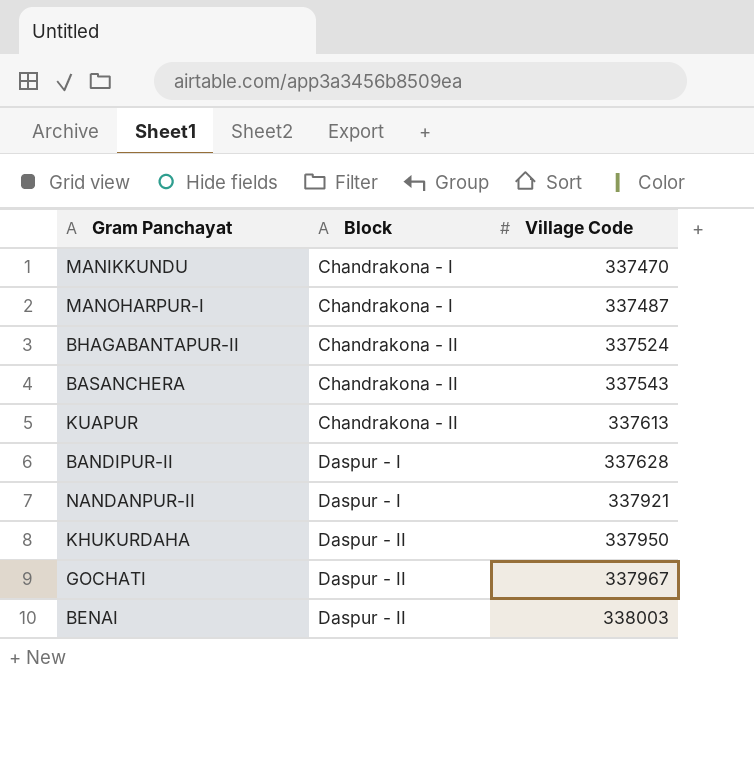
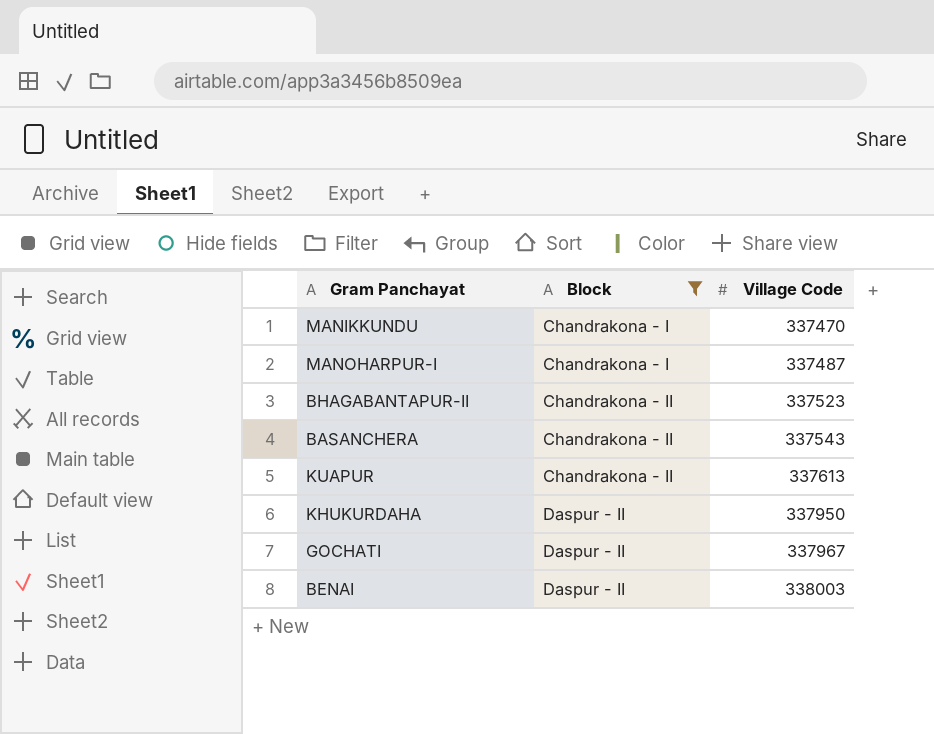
filter: none -> Block != Daspur - I
BHAGABANTAPUR-II | Village Code: 337524 -> 337523

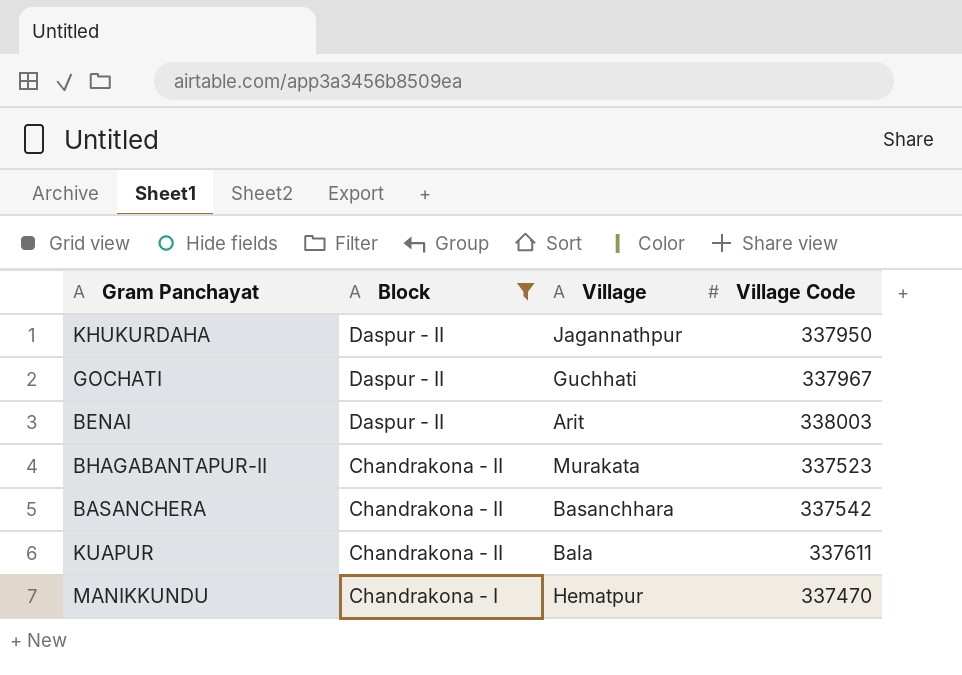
row order: Block ascending -> Block descending
column Village | position: none -> 3
row MANOHARPUR-I: Chandrakona - I | 337487 -> none
BASANCHERA | Village Code: 337543 -> 337542
KUAPUR | Village Code: 337613 -> 337611

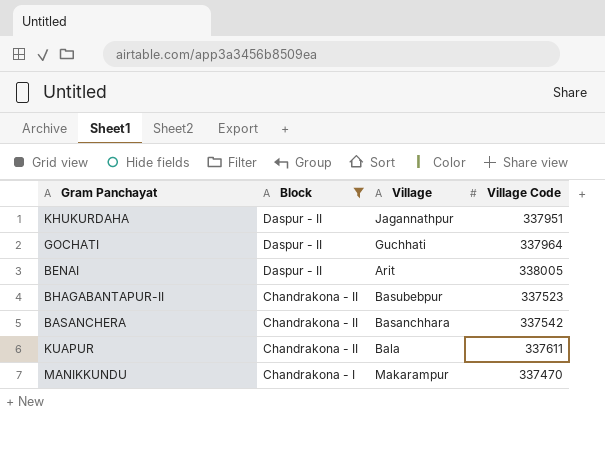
KHUKURDAHA | Village Code: 337950 -> 337951
GOCHATI | Village Code: 337967 -> 337964
BENAI | Village Code: 338003 -> 338005
BHAGABANTAPUR-II | Village: Murakata -> Basubebpur
MANIKKUNDU | Village: Hematpur -> Makarampur

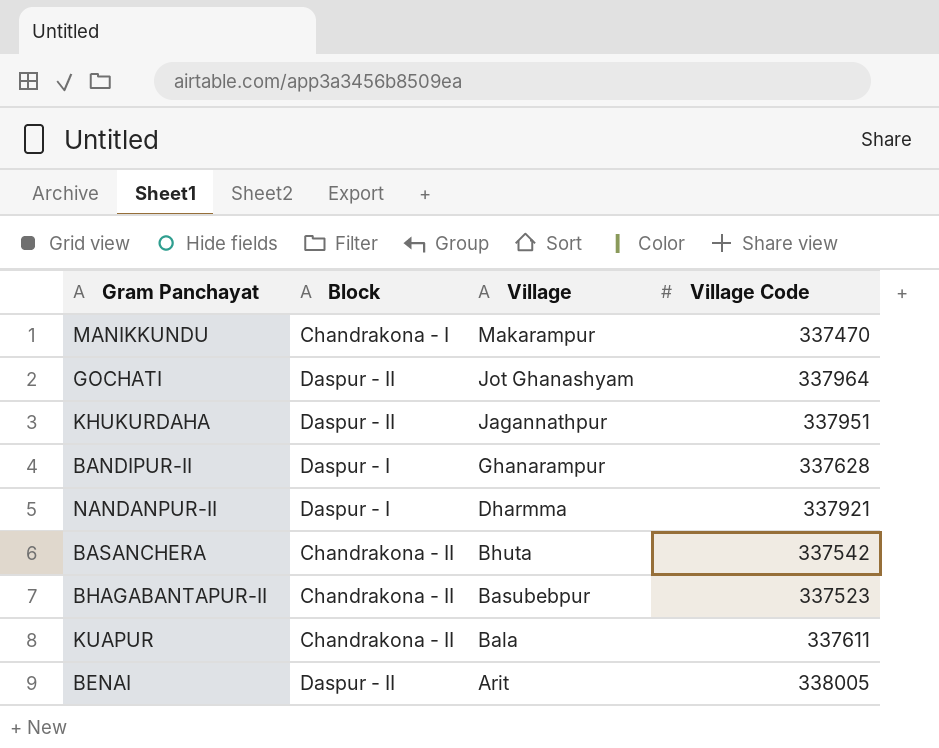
filter: Block != Daspur - I -> none
row order: Block descending -> Village descending
GOCHATI | Village: Guchhati -> Jot Ghanashyam
BASANCHERA | Village: Basanchhara -> Bhuta

